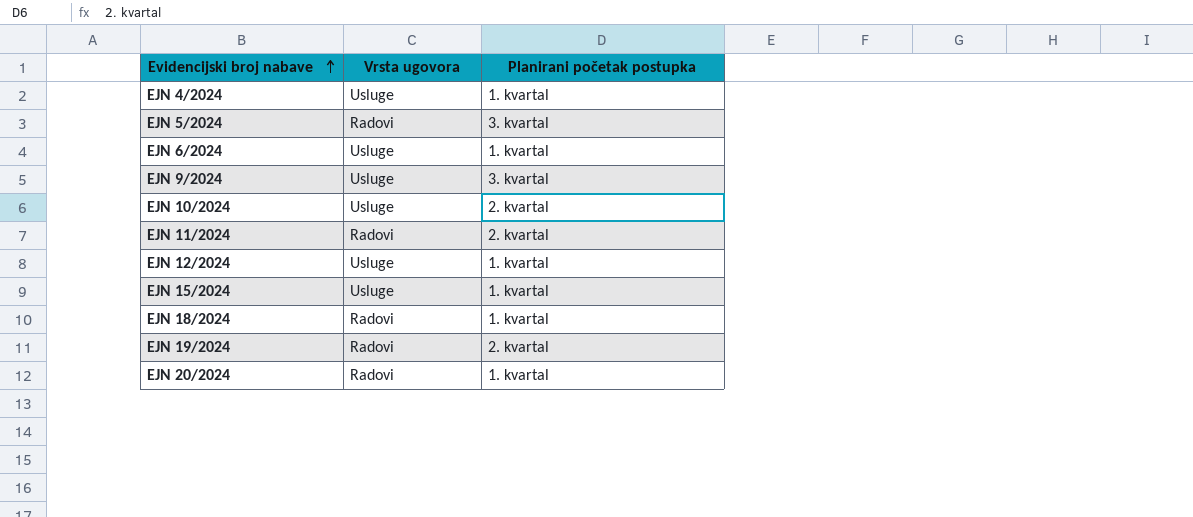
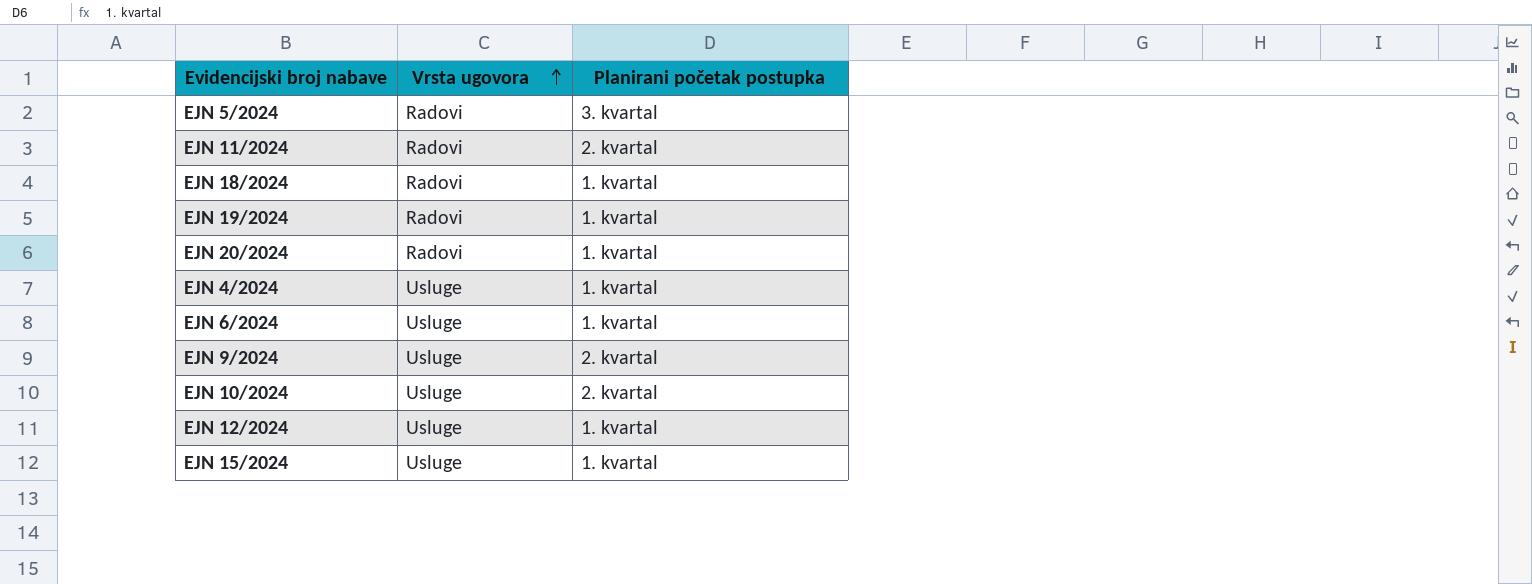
row order: Evidencijski broj nabave ascending -> Vrsta ugovora ascending
EJN 19/2024 | Planirani početak postupka: 2. kvartal -> 1. kvartal
EJN 9/2024 | Planirani početak postupka: 3. kvartal -> 2. kvartal

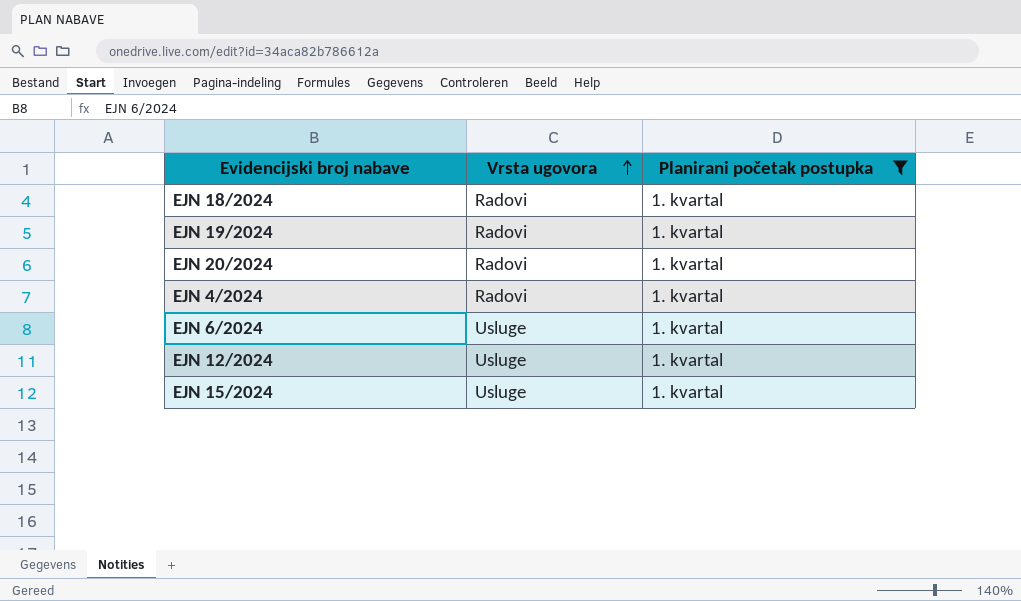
filter: none -> Planirani početak postupka = 1. kvartal
EJN 4/2024 | Vrsta ugovora: Usluge -> Radovi

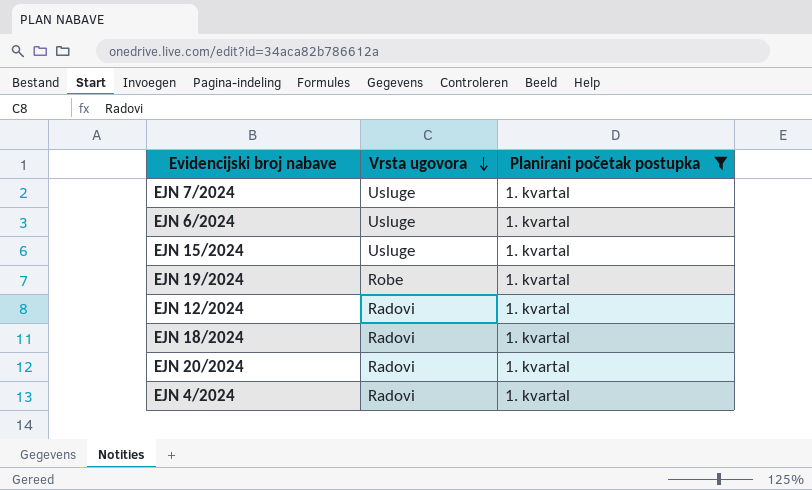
row order: Vrsta ugovora ascending -> Vrsta ugovora descending
row EJN 7/2024: none -> Usluge | 1. kvartal
EJN 19/2024 | Vrsta ugovora: Radovi -> Robe
EJN 12/2024 | Vrsta ugovora: Usluge -> Radovi

